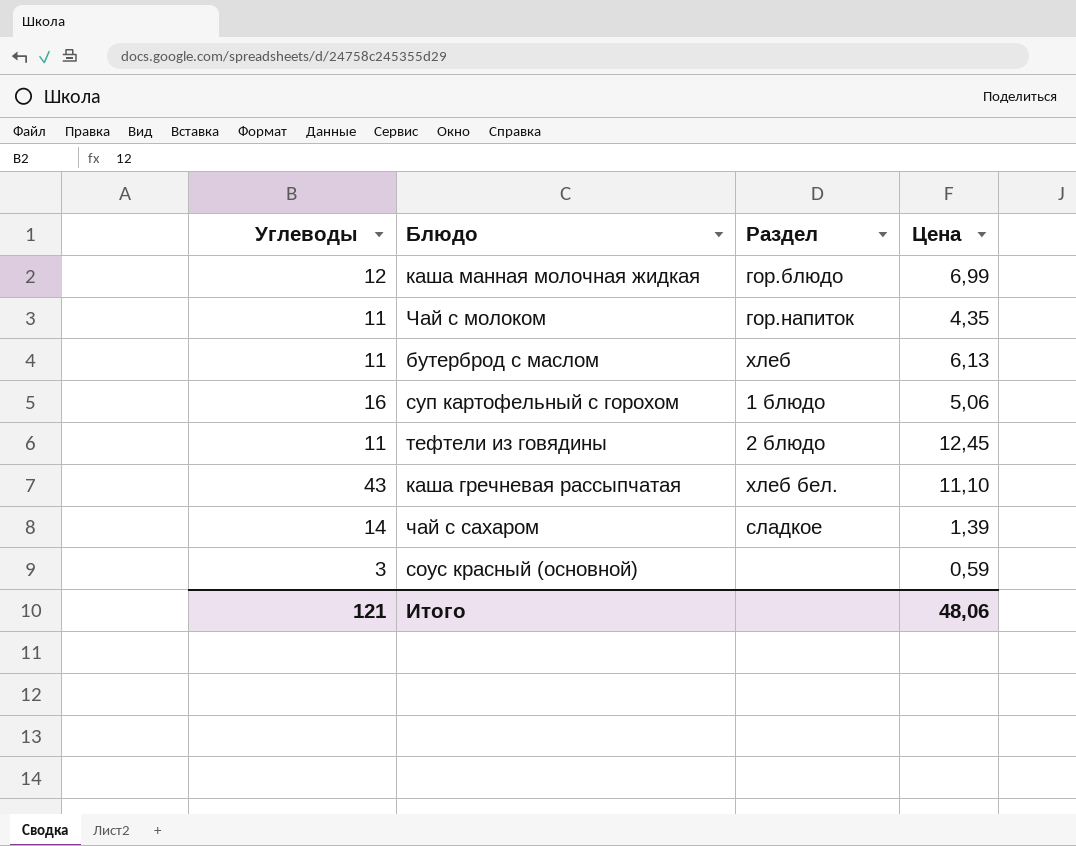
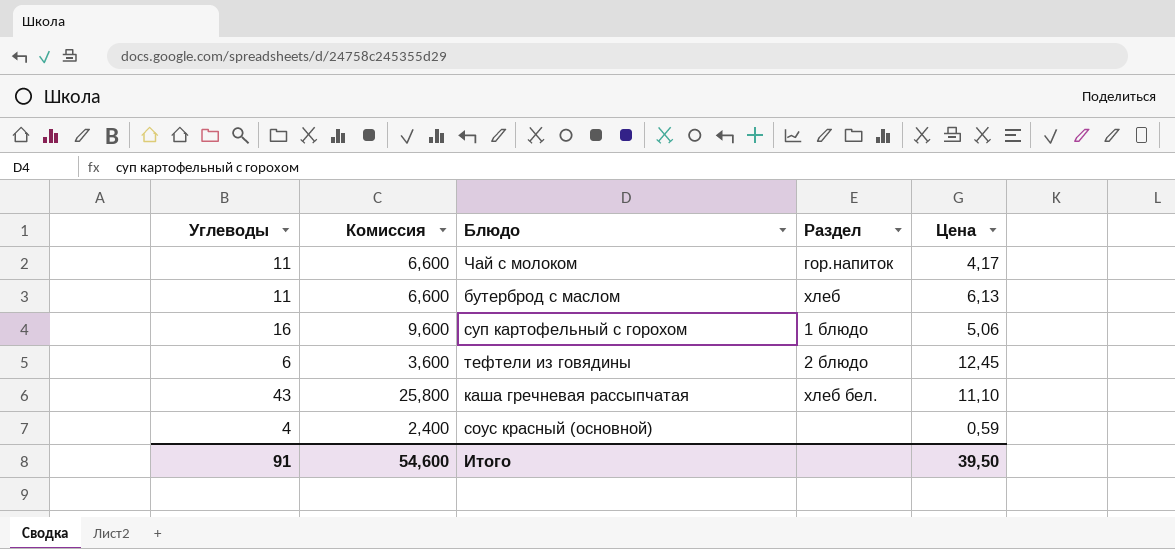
column Комиссия | formula: none -> [Углеводы] * 0,6
row каша манная молочная жидкая: 12 | гор.блюдо | 6,99 -> none
row чай с сахаром: 14 | сладкое | 1,39 -> none
Чай с молоком | Цена: 4,35 -> 4,17
тефтели из говядины | Углеводы: 11 -> 6
соус красный (основной) | Углеводы: 3 -> 4
Итого | Углеводы: 121 -> 91
Итого | Цена: 48,06 -> 39,50

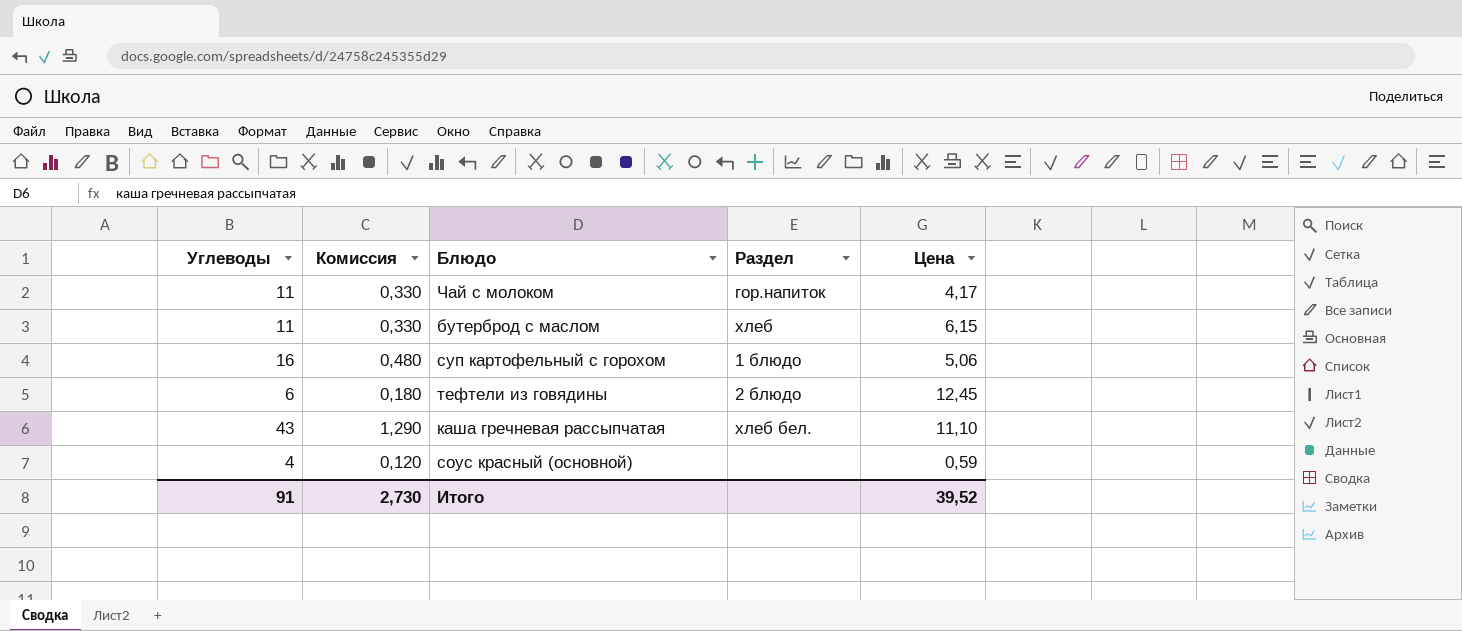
column Комиссия | formula: [Углеводы] * 0,6 -> [Углеводы] * 0,03
бутерброд с маслом | Цена: 6,13 -> 6,15
Итого | Комиссия: 54,600 -> 2,730
Итого | Цена: 39,50 -> 39,52

